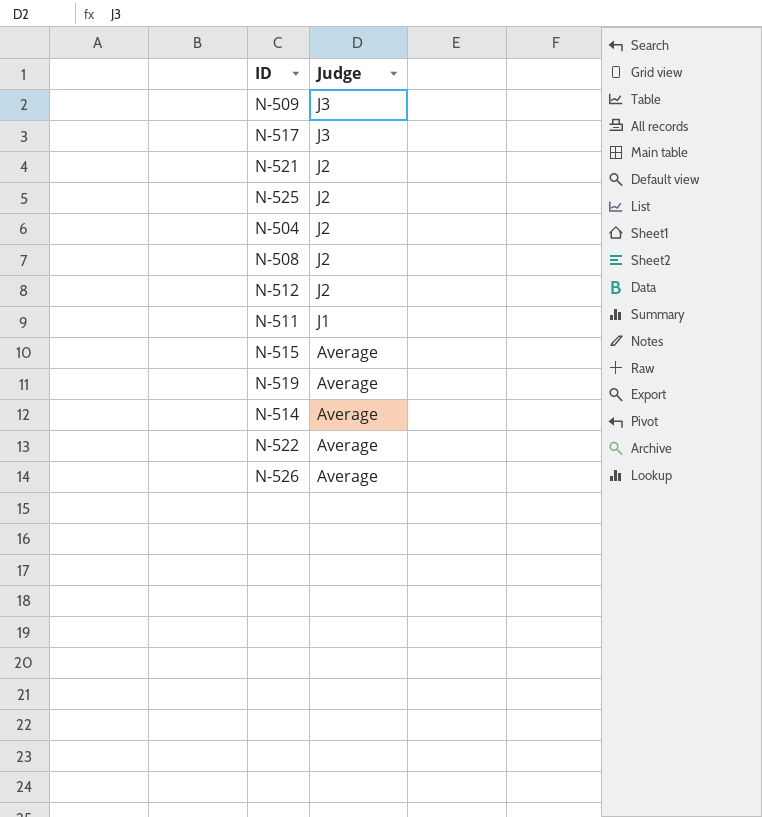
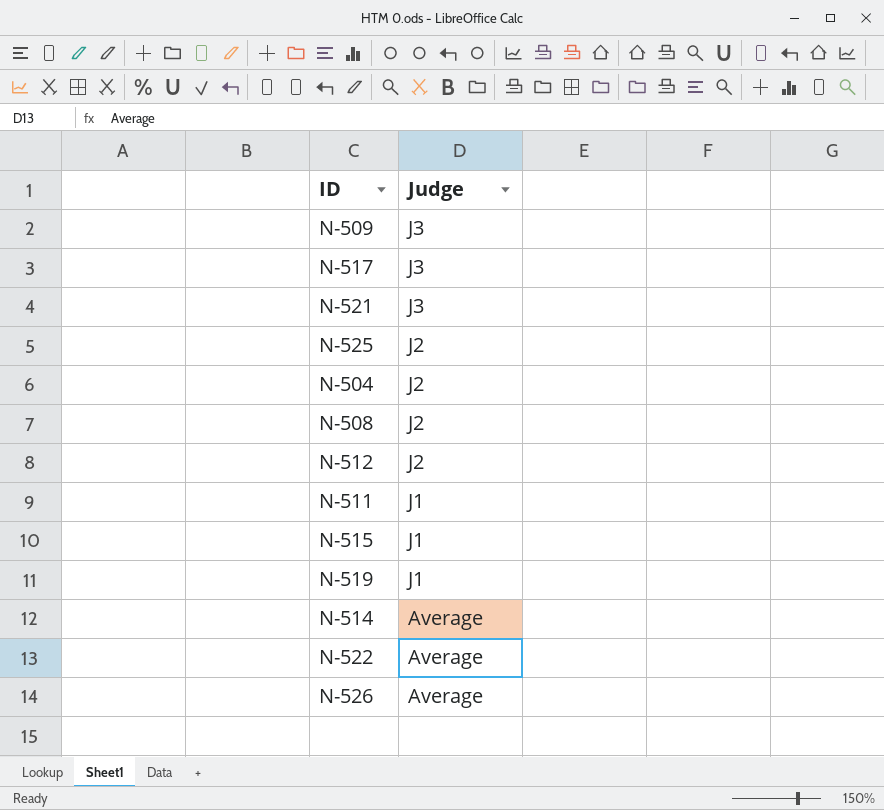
N-521 | Judge: J2 -> J3
N-515 | Judge: Average -> J1
N-519 | Judge: Average -> J1

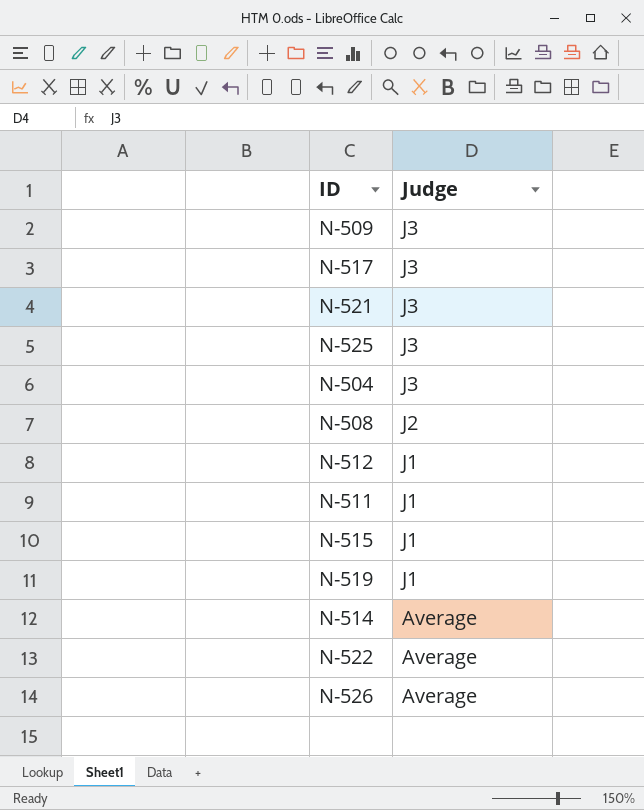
N-525 | Judge: J2 -> J3
N-504 | Judge: J2 -> J3
N-512 | Judge: J2 -> J1

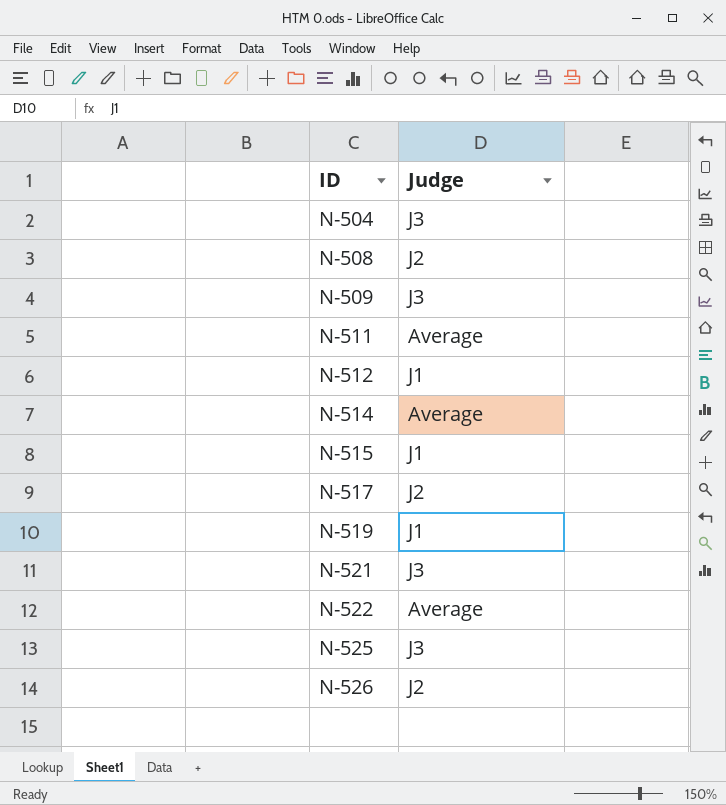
row order: Judge descending -> ID ascending
N-511 | Judge: J1 -> Average
N-517 | Judge: J3 -> J2
N-526 | Judge: Average -> J2

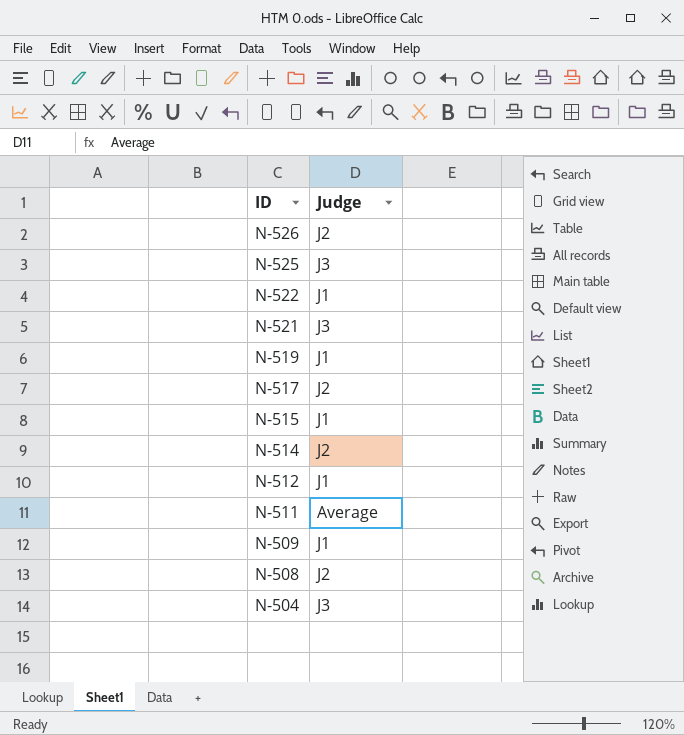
row order: ID ascending -> ID descending
N-522 | Judge: Average -> J1
N-514 | Judge: Average -> J2
N-509 | Judge: J3 -> J1

